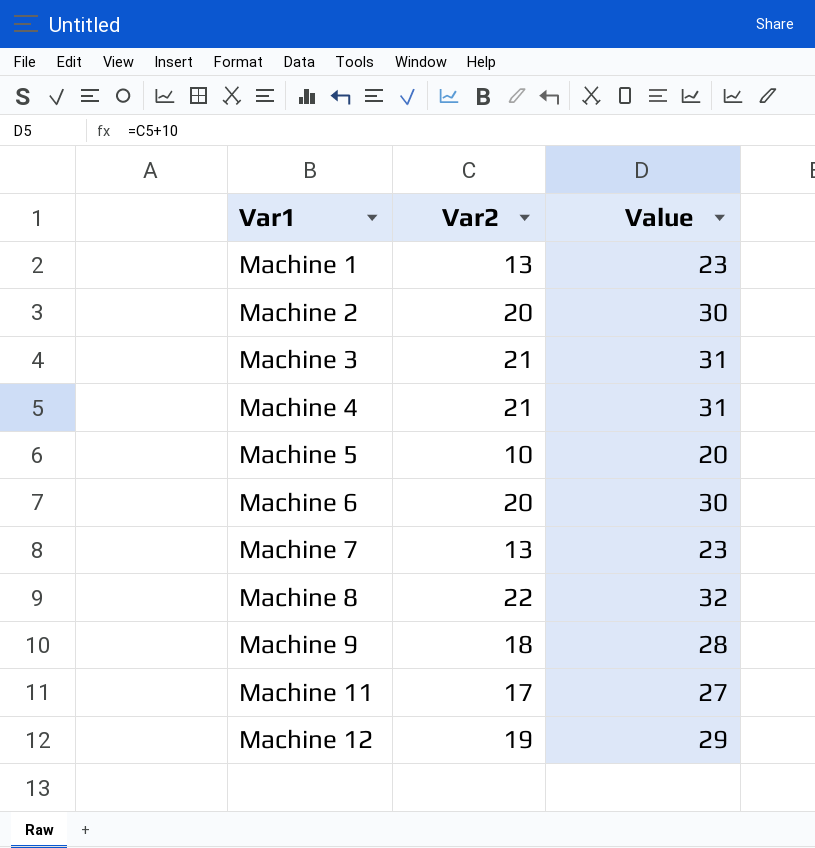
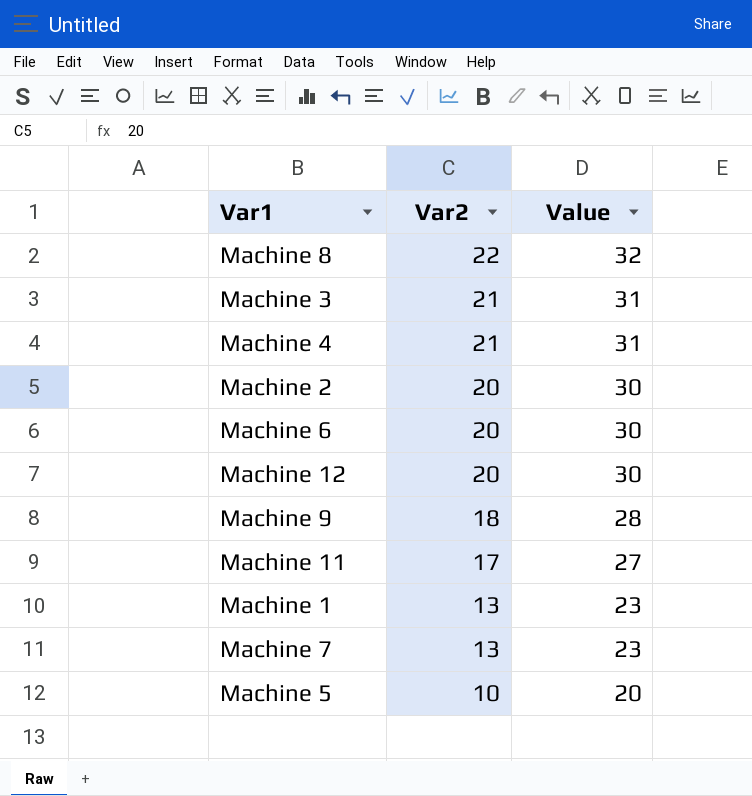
row order: Var1 ascending -> Var2 descending
Machine 12 | Var2: 19 -> 20
Machine 12 | Value: 29 -> 30

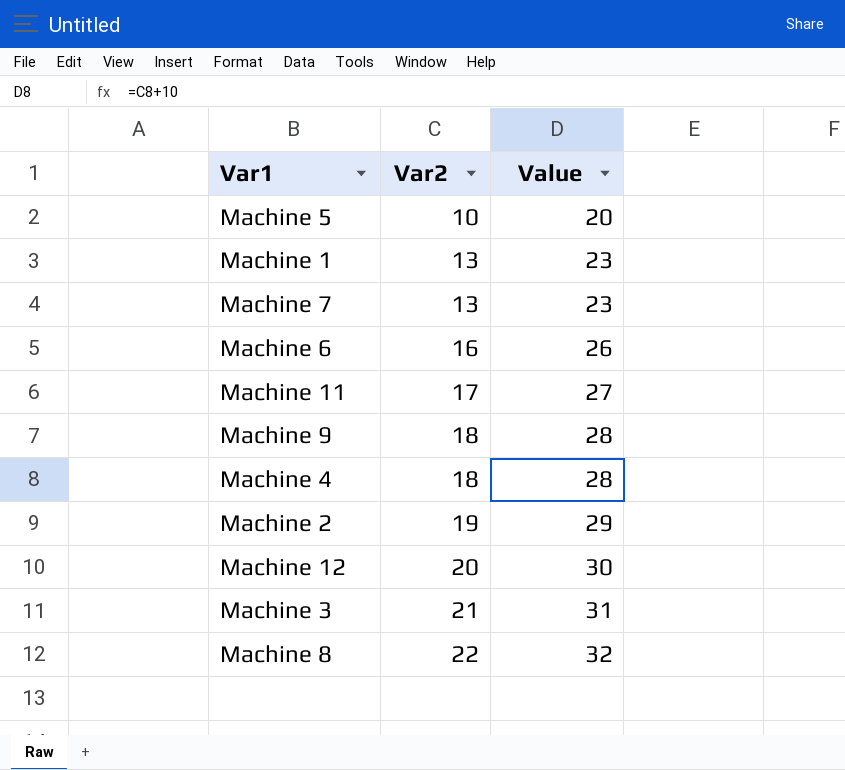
row order: Var2 descending -> Var2 ascending
Machine 6 | Var2: 20 -> 16
Machine 6 | Value: 30 -> 26
Machine 4 | Var2: 21 -> 18
Machine 4 | Value: 31 -> 28
Machine 2 | Var2: 20 -> 19
Machine 2 | Value: 30 -> 29

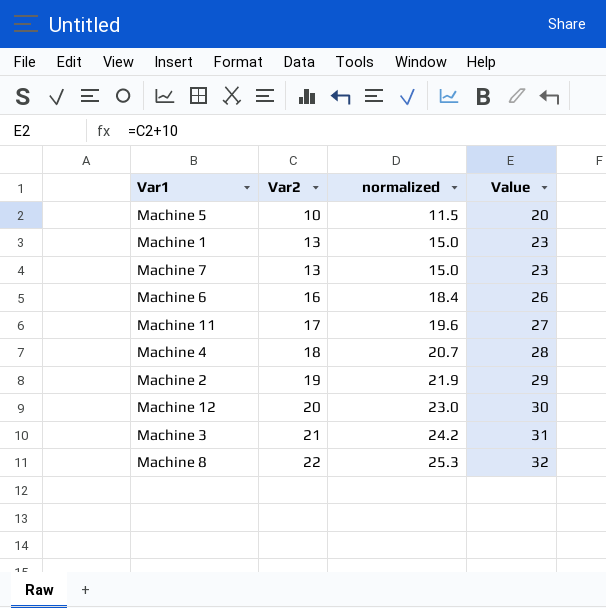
column normalized | formula: none -> [Var2] * 1.15
row Machine 9: 18 | 28 -> none

